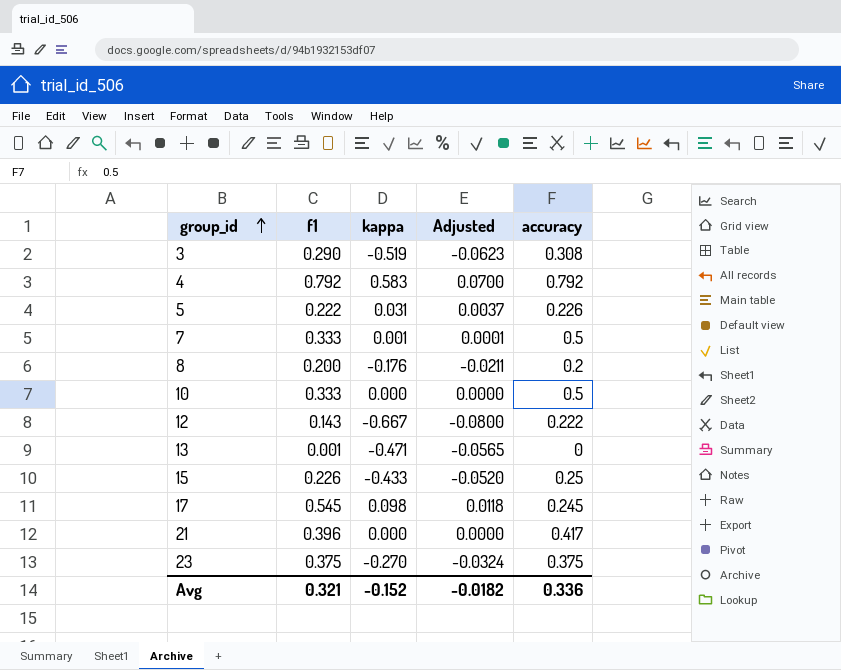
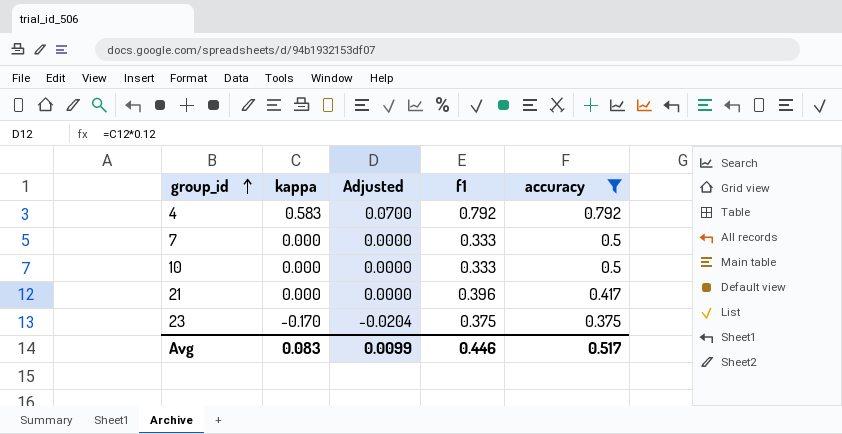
filter: none -> accuracy >= 0.375
column f1 | position: 2 -> 4
7 | kappa: 0.001 -> 0.000
7 | Adjusted: 0.0001 -> 0.0000
23 | kappa: -0.270 -> -0.170
23 | Adjusted: -0.0324 -> -0.0204
Avg | kappa: -0.152 -> 0.083
Avg | Adjusted: -0.0182 -> 0.0099
Avg | f1: 0.321 -> 0.446
Avg | accuracy: 0.336 -> 0.517

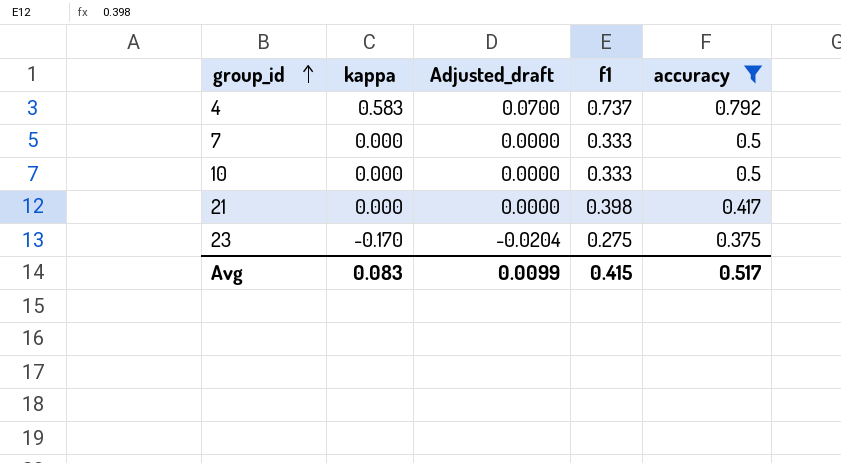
column name: Adjusted -> Adjusted_draft
4 | f1: 0.792 -> 0.737
21 | f1: 0.396 -> 0.398
23 | f1: 0.375 -> 0.275
Avg | f1: 0.446 -> 0.415

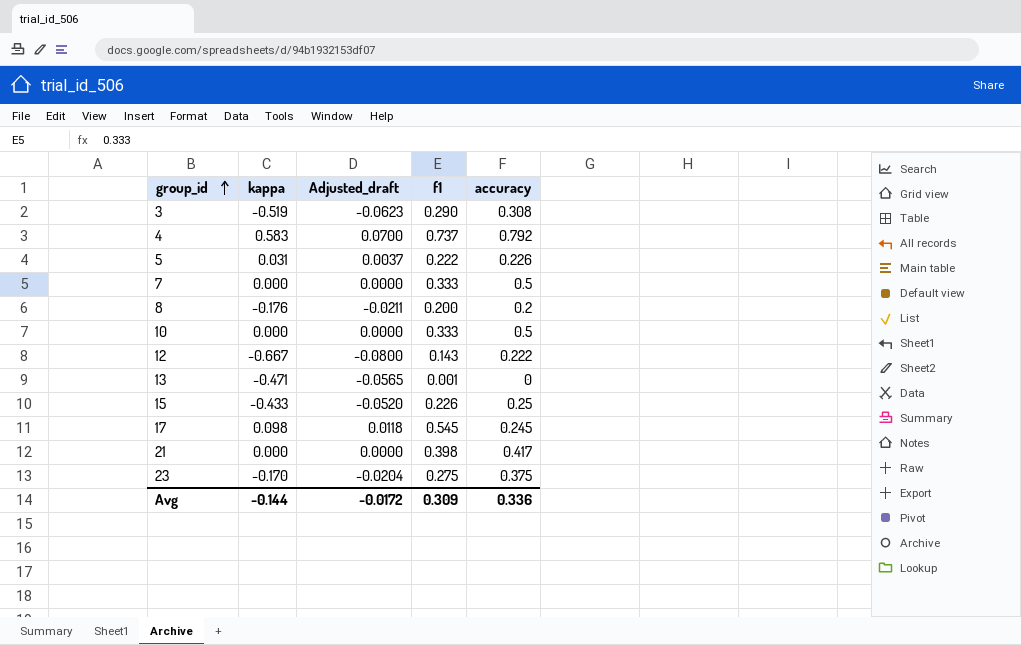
filter: accuracy >= 0.375 -> none
Avg | kappa: 0.083 -> -0.144
Avg | Adjusted_draft: 0.0099 -> -0.0172
Avg | f1: 0.415 -> 0.309
Avg | accuracy: 0.517 -> 0.336

